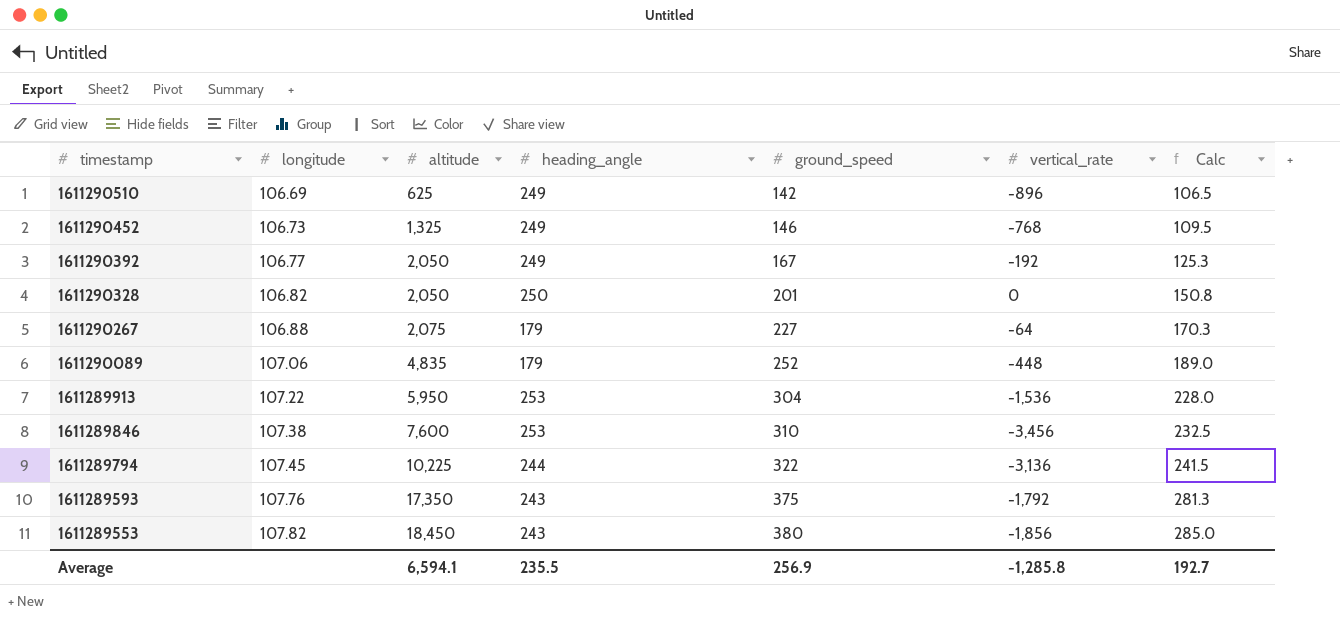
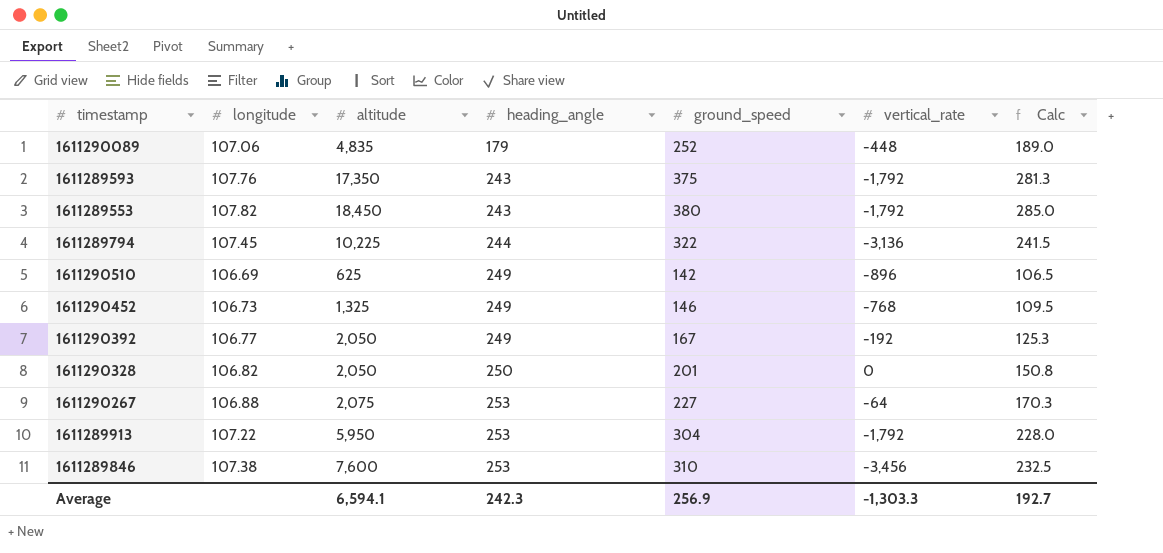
row order: timestamp descending -> heading_angle ascending
1611289553 | vertical_rate: -1,856 -> -1,792
1611290267 | heading_angle: 179 -> 253
1611289913 | vertical_rate: -1,536 -> -1,792
Average | heading_angle: 235.5 -> 242.3
Average | vertical_rate: -1,285.8 -> -1,303.3

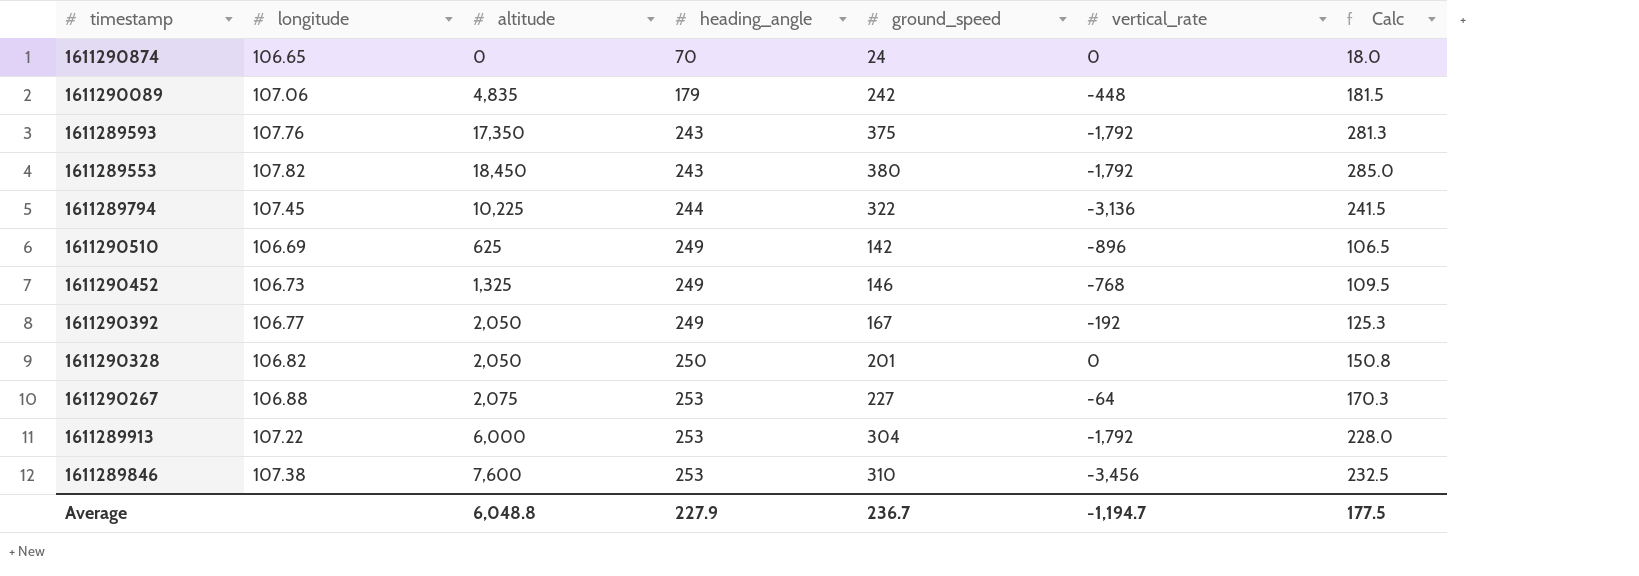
row 1611290874: none -> 106.65 | 0 | 70 | 24 | 0 | 18.0
1611290089 | ground_speed: 252 -> 242
1611290089 | Calc: 189.0 -> 181.5
1611289913 | altitude: 5,950 -> 6,000
Average | altitude: 6,594.1 -> 6,048.8
Average | heading_angle: 242.3 -> 227.9
Average | ground_speed: 256.9 -> 236.7
Average | vertical_rate: -1,303.3 -> -1,194.7
Average | Calc: 192.7 -> 177.5

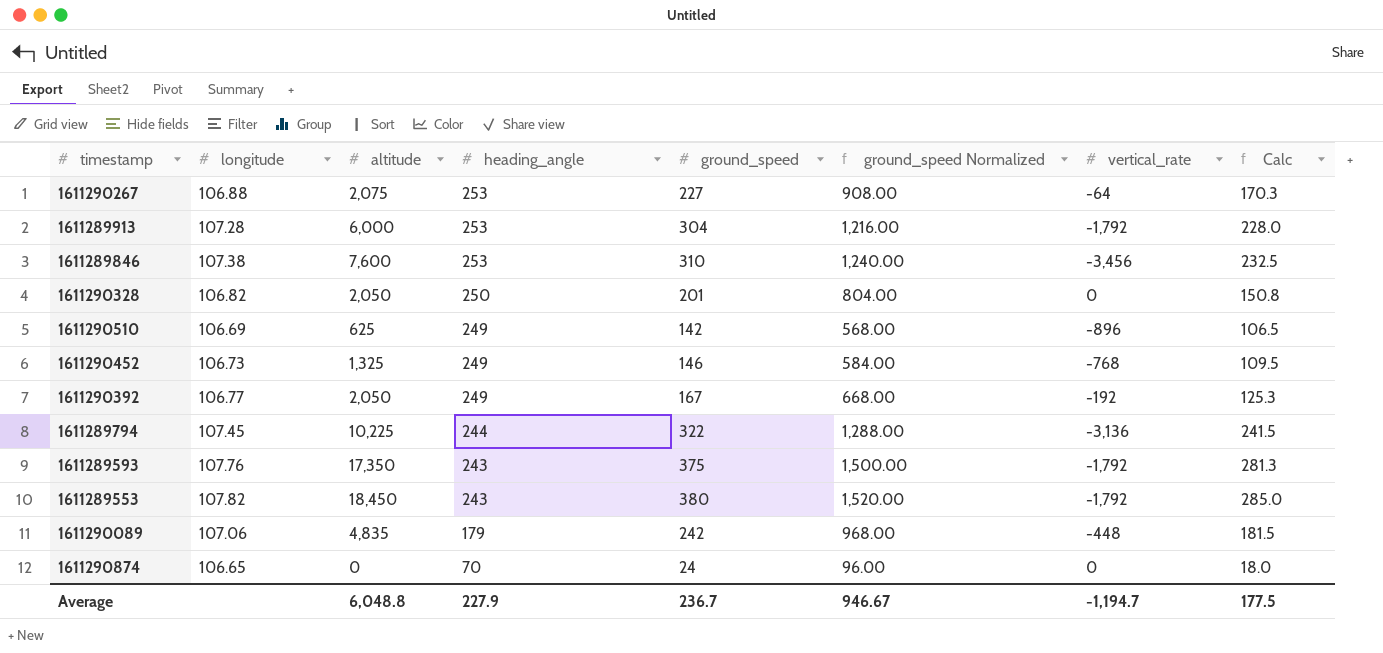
row order: heading_angle ascending -> heading_angle descending
column ground_speed Normalized | formula: none -> [ground_speed] * 4
1611289913 | longitude: 107.22 -> 107.28

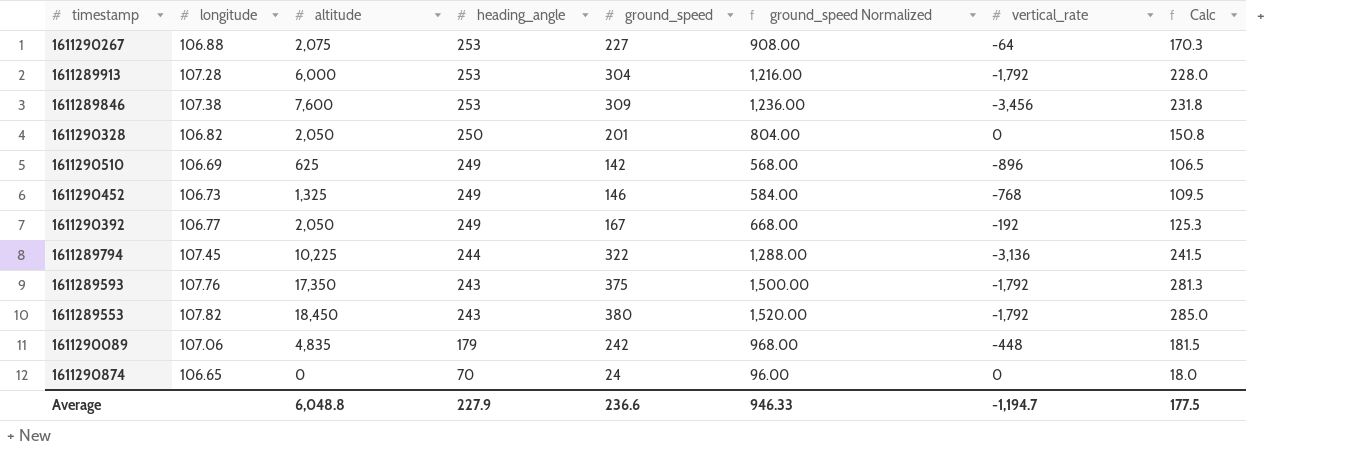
1611289846 | ground_speed: 310 -> 309
1611289846 | ground_speed Normalized: 1,240.00 -> 1,236.00
1611289846 | Calc: 232.5 -> 231.8
Average | ground_speed: 236.7 -> 236.6
Average | ground_speed Normalized: 946.67 -> 946.33

